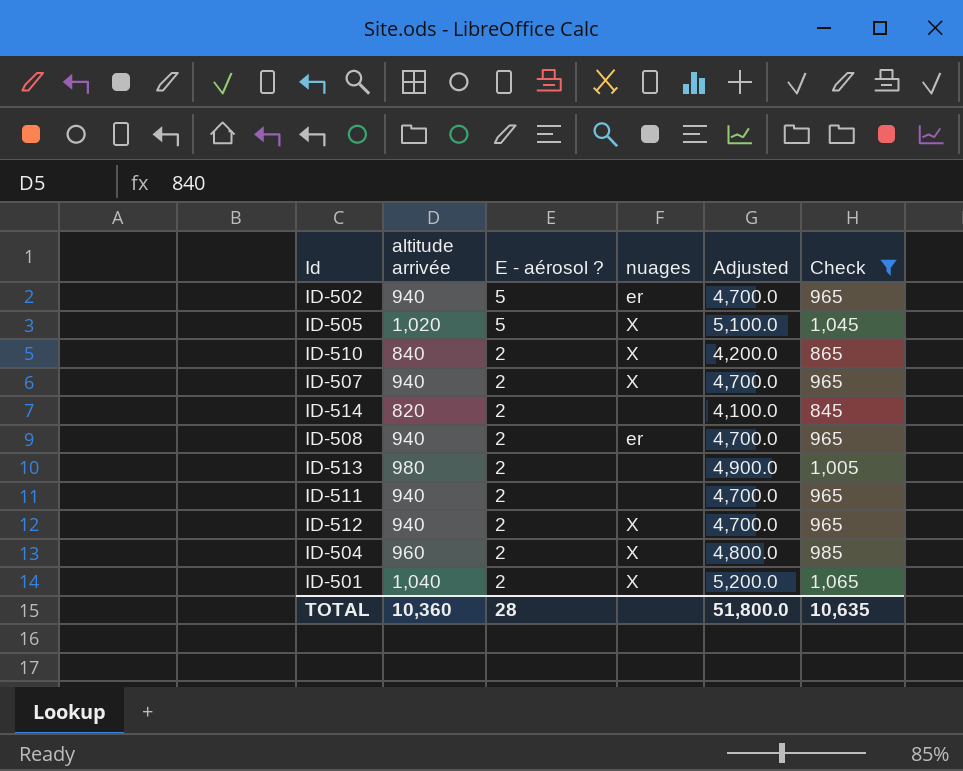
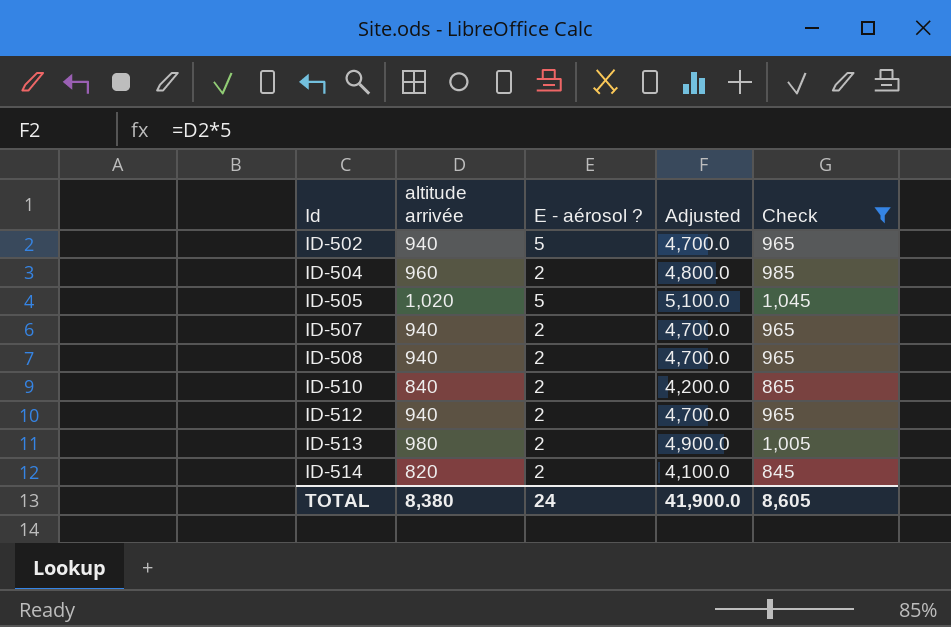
row order: E - aérosol ? descending -> Id ascending
column nuages | position: 4 -> none
row ID-511: 940 | 2 | none | 4,700.0 | 965 -> none
row ID-501: 1,040 | 2 | X | 5,200.0 | 1,065 -> none
TOTAL | altitude arrivée: 10,360 -> 8,380
TOTAL | E - aérosol ?: 28 -> 24
TOTAL | Adjusted: 51,800.0 -> 41,900.0
TOTAL | Check: 10,635 -> 8,605

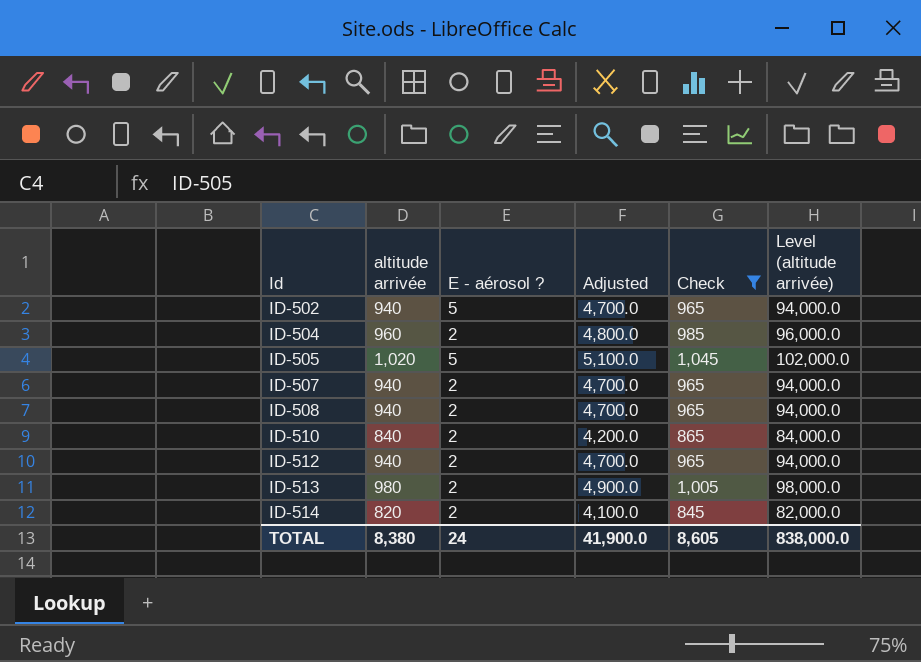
column Level (altitude arrivée) | formula: none -> [altitude arrivée] * 100

